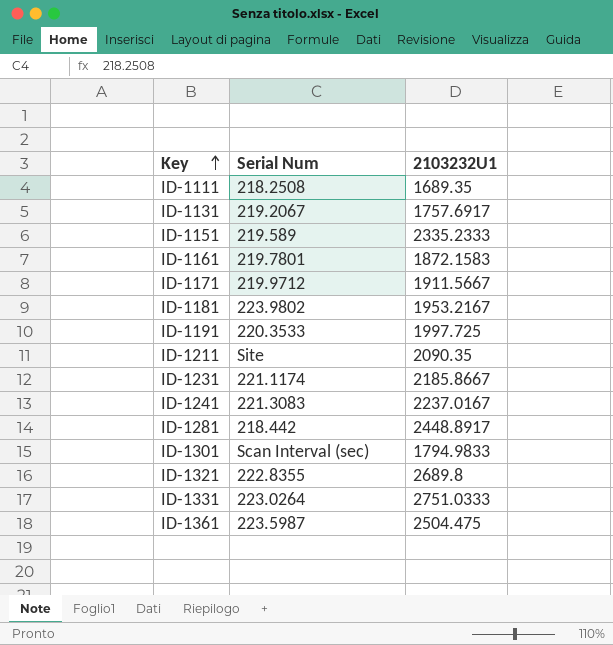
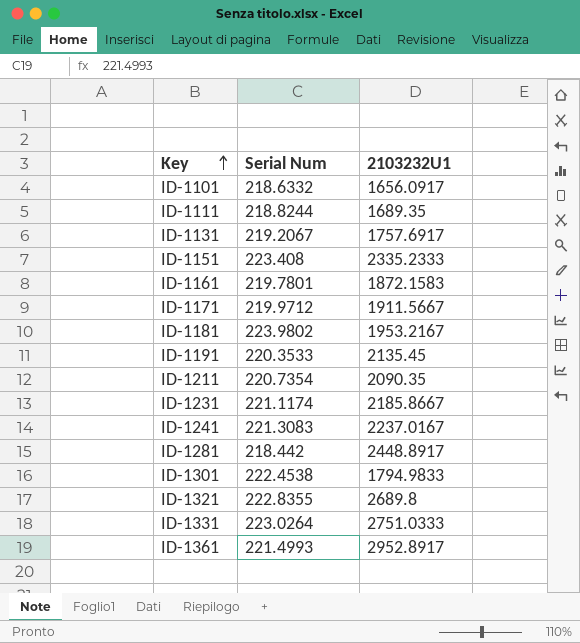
row ID-1101: none -> 218.6332 | 1656.0917
ID-1111 | Serial Num: 218.2508 -> 218.8244
ID-1151 | Serial Num: 219.589 -> 223.408
ID-1191 | 2103232U1: 1997.725 -> 2135.45
ID-1211 | Serial Num: Site -> 220.7354
ID-1301 | Serial Num: Scan Interval (sec) -> 222.4538
ID-1361 | Serial Num: 223.5987 -> 221.4993
ID-1361 | 2103232U1: 2504.475 -> 2952.8917

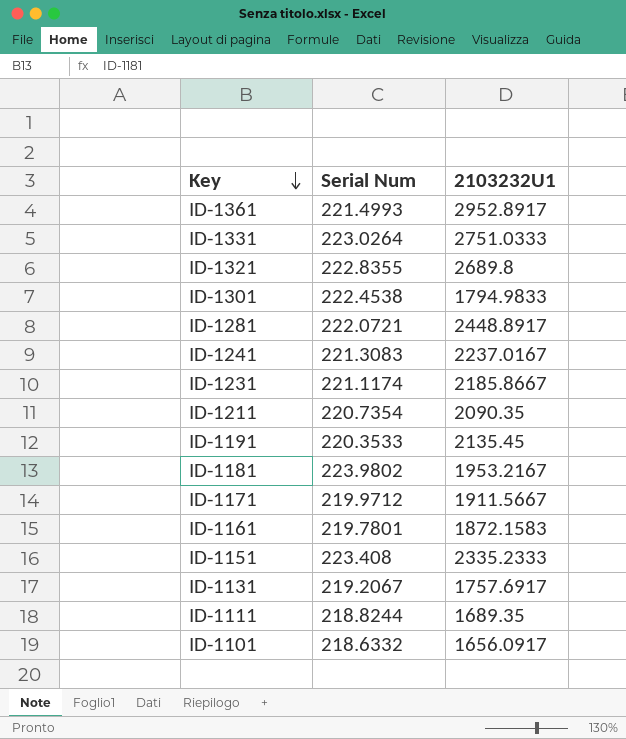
row order: Key ascending -> Key descending
ID-1281 | Serial Num: 218.442 -> 222.0721

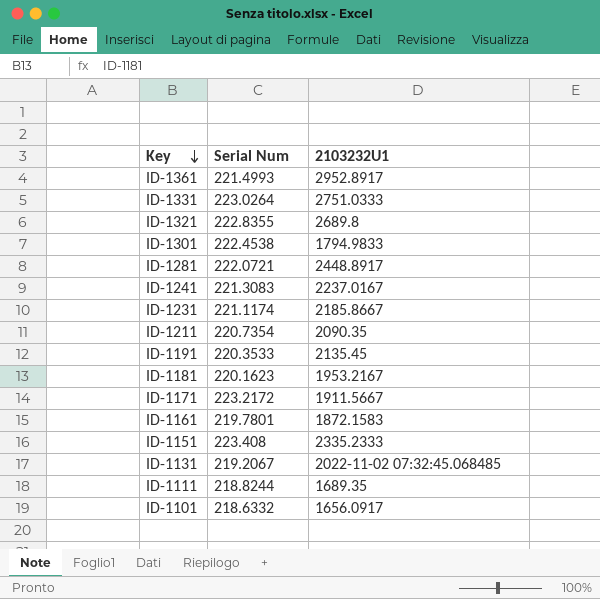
ID-1181 | Serial Num: 223.9802 -> 220.1623
ID-1171 | Serial Num: 219.9712 -> 223.2172
ID-1131 | 2103232U1: 1757.6917 -> 2022-11-02 07:32:45.068485

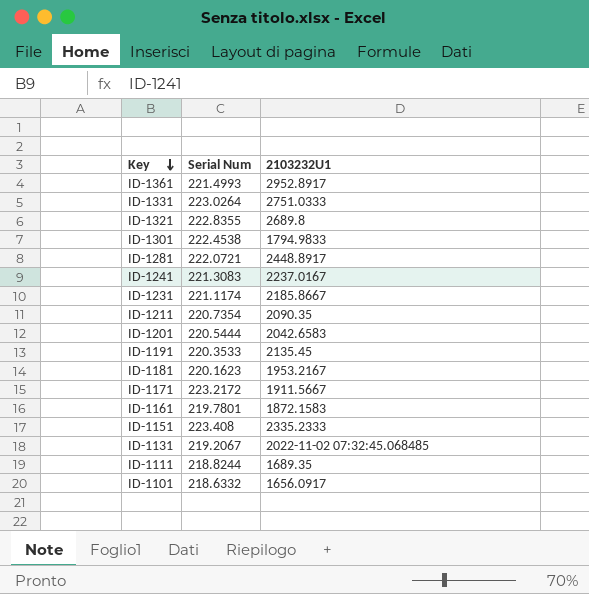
row ID-1201: none -> 220.5444 | 2042.6583

